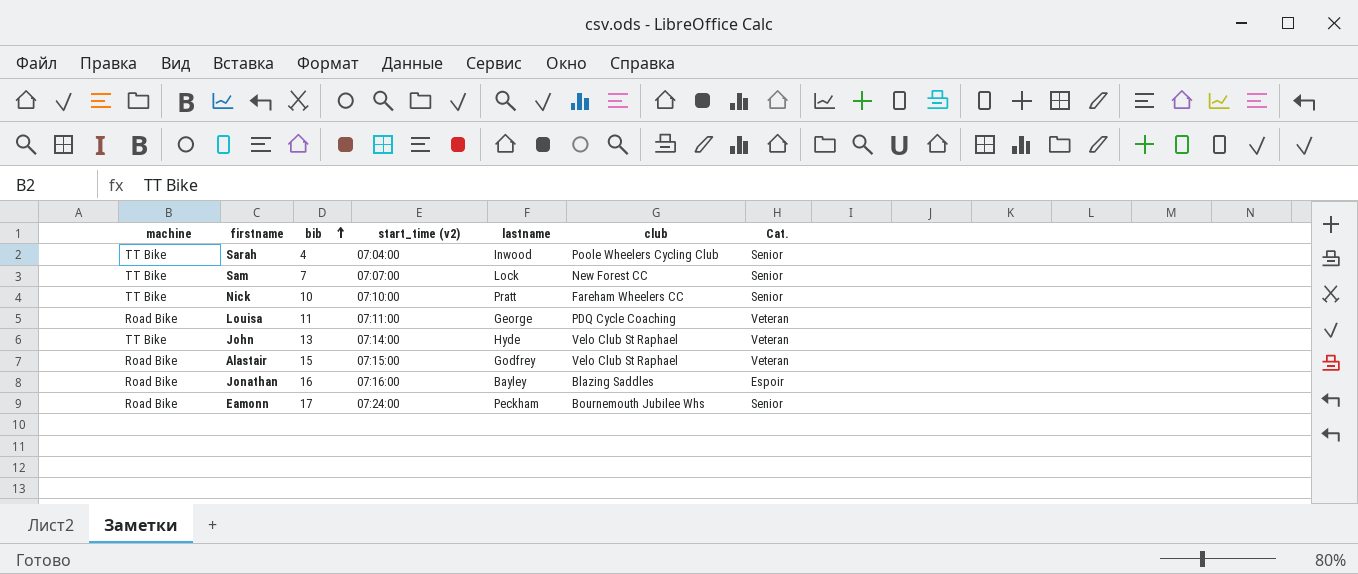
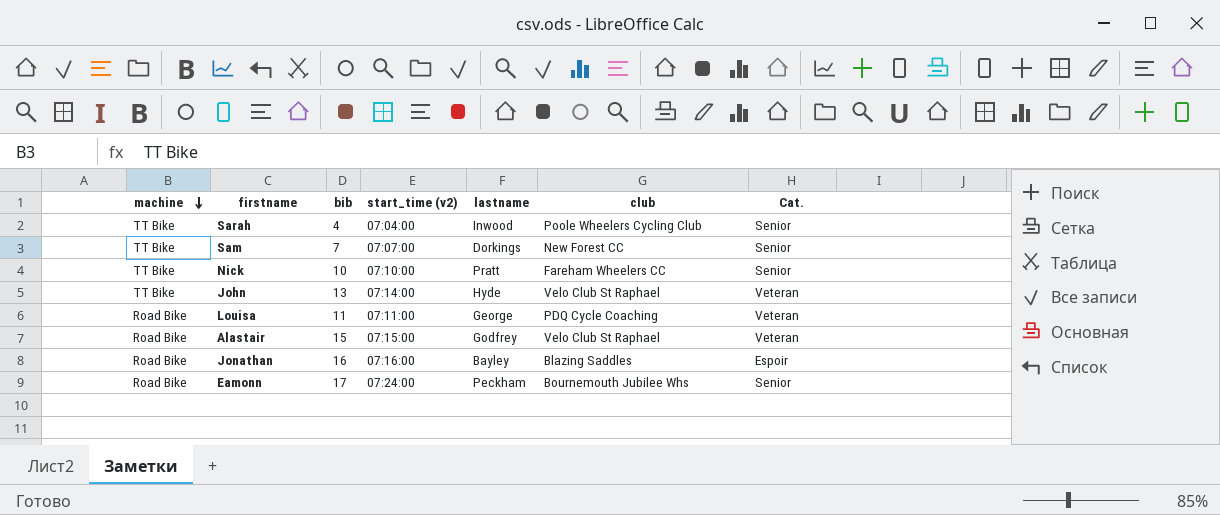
row order: bib ascending -> machine descending
Sam | lastname: Lock -> Dorkings

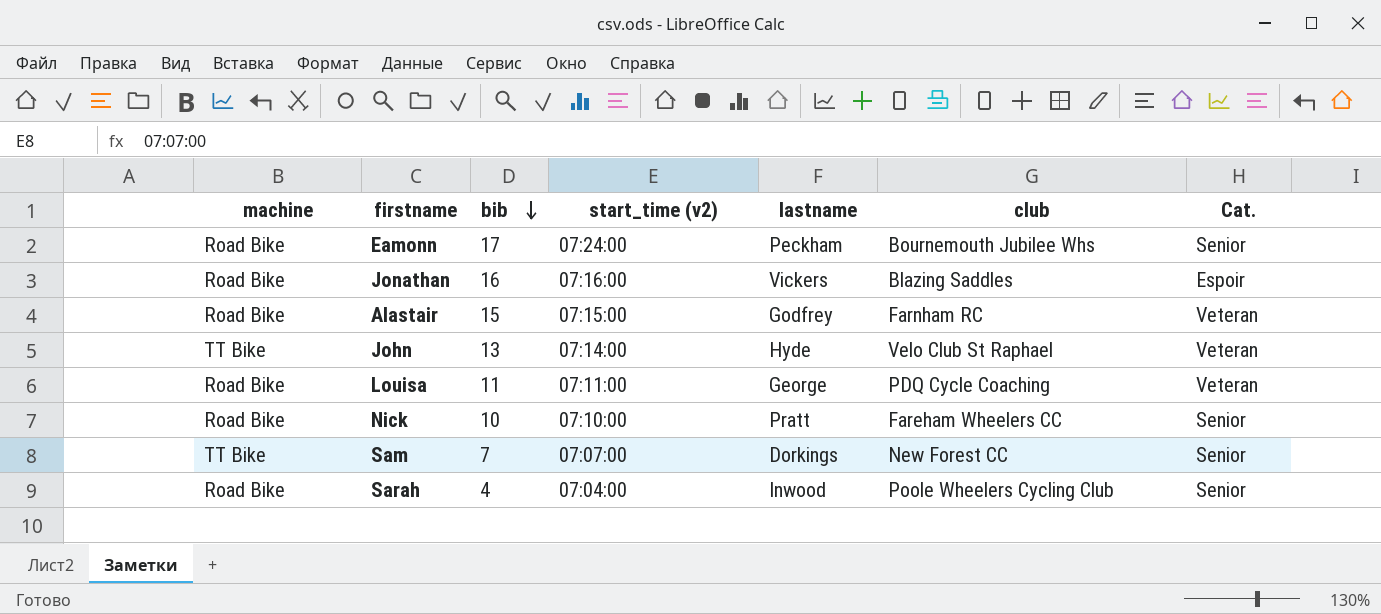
row order: machine descending -> bib descending
Jonathan | lastname: Bayley -> Vickers
Alastair | club: Velo Club St Raphael -> Farnham RC
Nick | machine: TT Bike -> Road Bike
Sarah | machine: TT Bike -> Road Bike

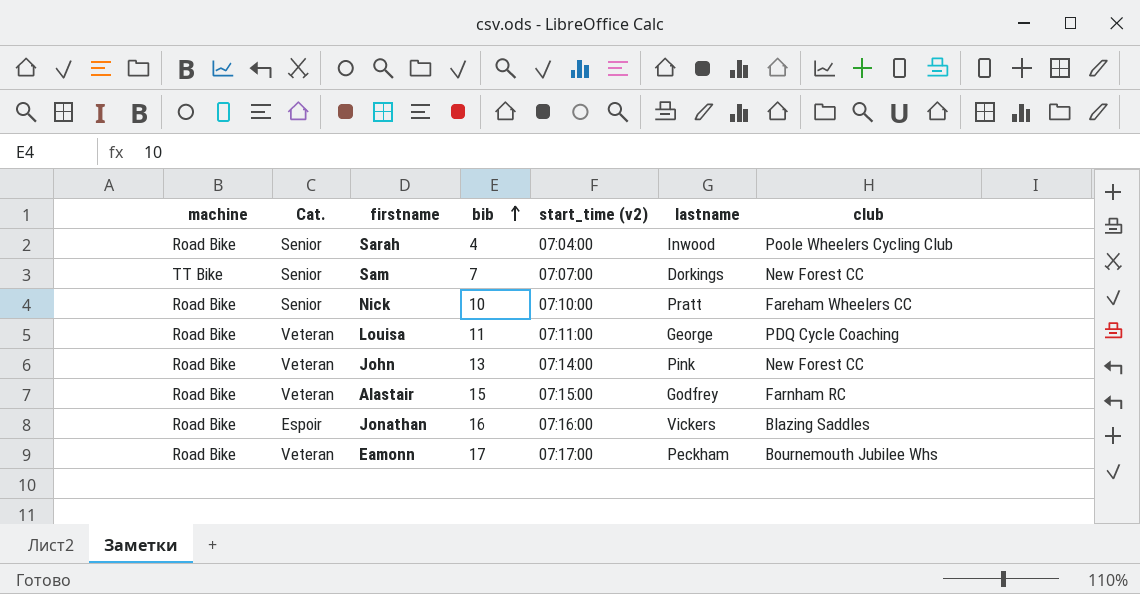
row order: bib descending -> bib ascending
column Cat. | position: 7 -> 2
John | machine: TT Bike -> Road Bike
John | lastname: Hyde -> Pink
John | club: Velo Club St Raphael -> New Forest CC
Eamonn | Cat.: Senior -> Veteran
Eamonn | start_time (v2): 07:24:00 -> 07:17:00

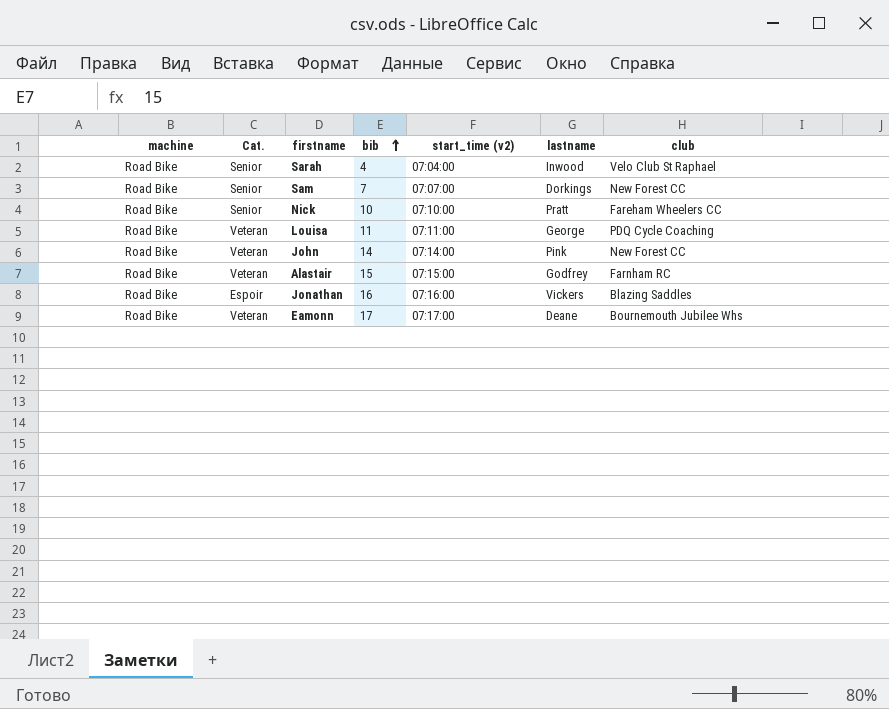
Sarah | club: Poole Wheelers Cycling Club -> Velo Club St Raphael
Sam | machine: TT Bike -> Road Bike
John | bib: 13 -> 14
Eamonn | lastname: Peckham -> Deane

